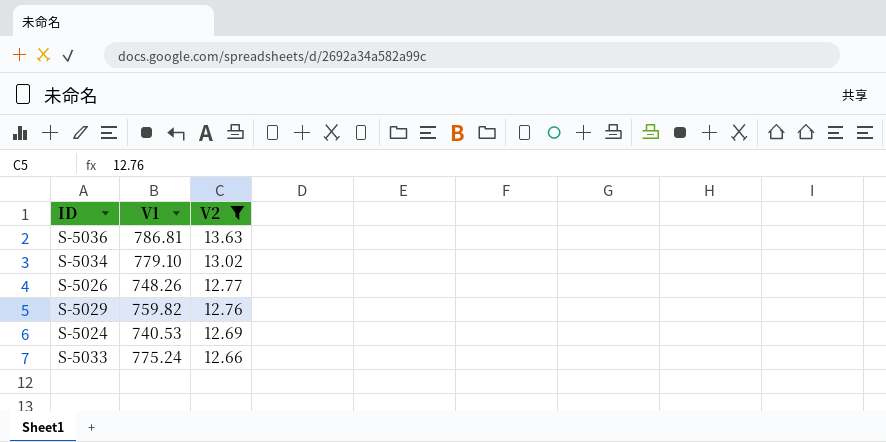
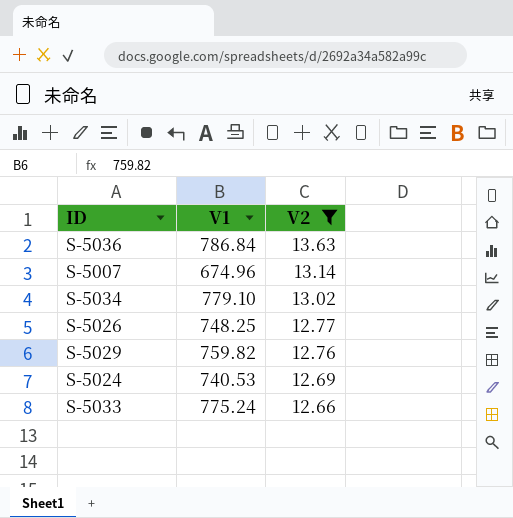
S-5036 | V1: 786.81 -> 786.84
row S-5007: none -> 674.96 | 13.14
S-5026 | V1: 748.26 -> 748.25

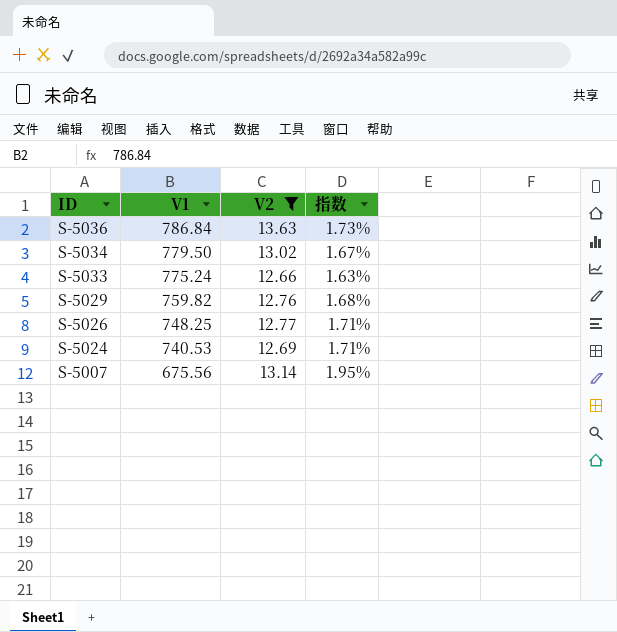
row order: V2 descending -> ID descending
column 指数 | formula: none -> [V2] / [V1]
S-5034 | V1: 779.10 -> 779.50
S-5007 | V1: 674.96 -> 675.56

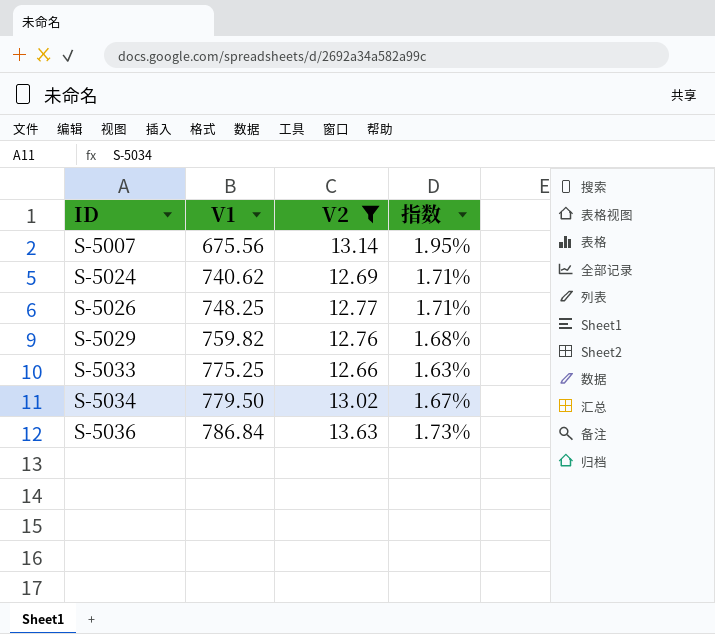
row order: ID descending -> ID ascending
S-5024 | V1: 740.53 -> 740.62
S-5033 | V1: 775.24 -> 775.25

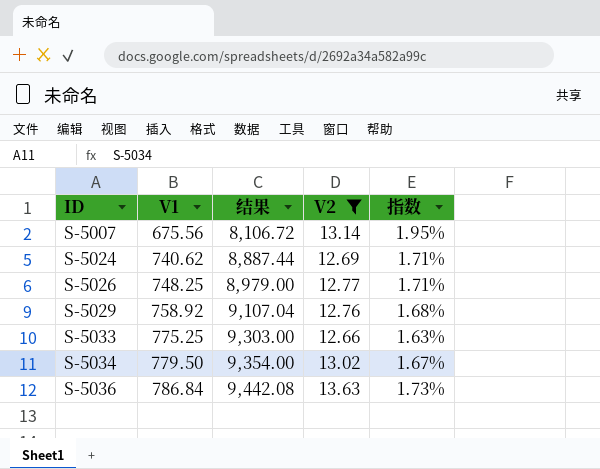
column 结果 | formula: none -> [V1] * 12
S-5029 | V1: 759.82 -> 758.92

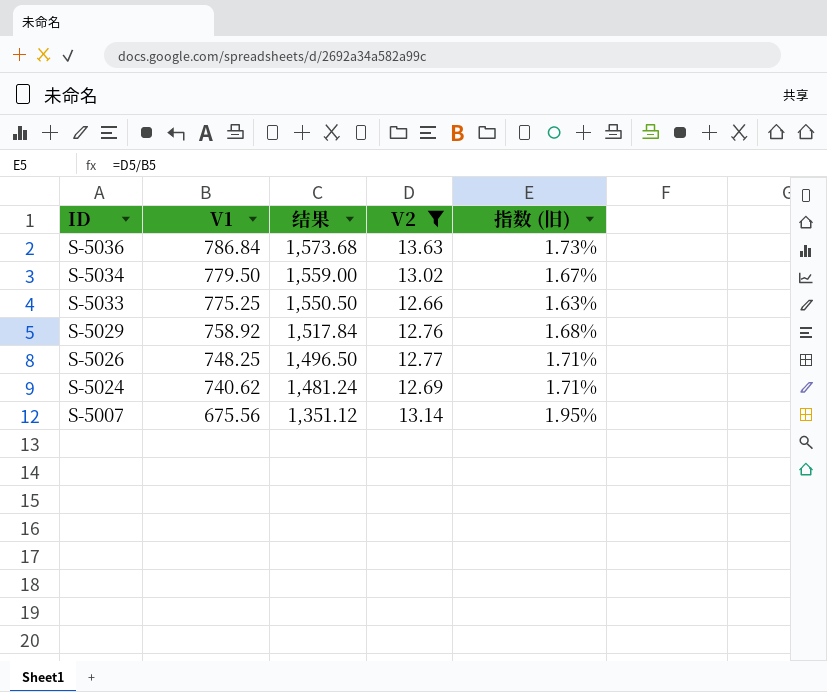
row order: ID ascending -> ID descending
column 结果 | formula: [V1] * 12 -> [V1] * 2
column name: 指数 -> 指数 (旧)

